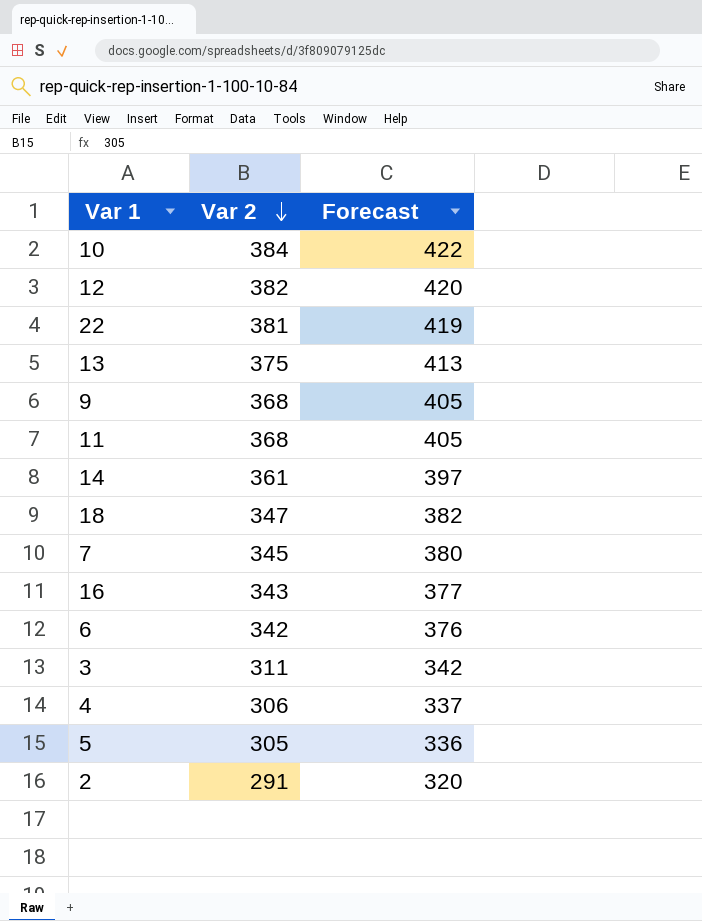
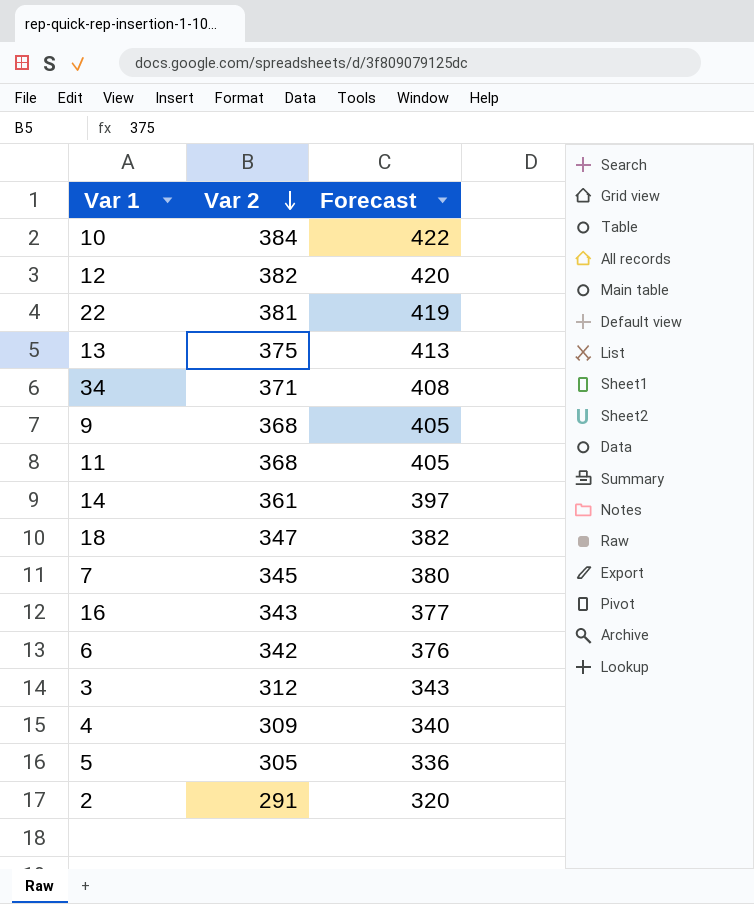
row 34: none -> 371 | 408
3 | Var 2: 311 -> 312
3 | Forecast: 342 -> 343
4 | Var 2: 306 -> 309
4 | Forecast: 337 -> 340

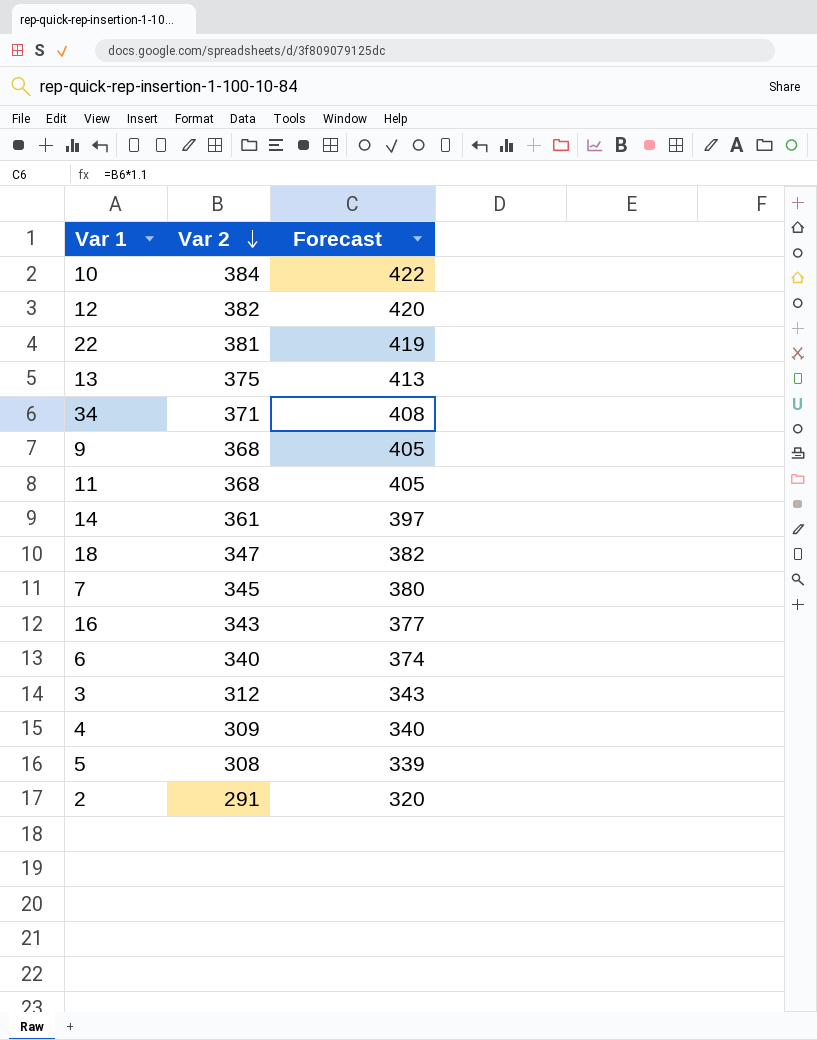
6 | Var 2: 342 -> 340
6 | Forecast: 376 -> 374
5 | Var 2: 305 -> 308
5 | Forecast: 336 -> 339

